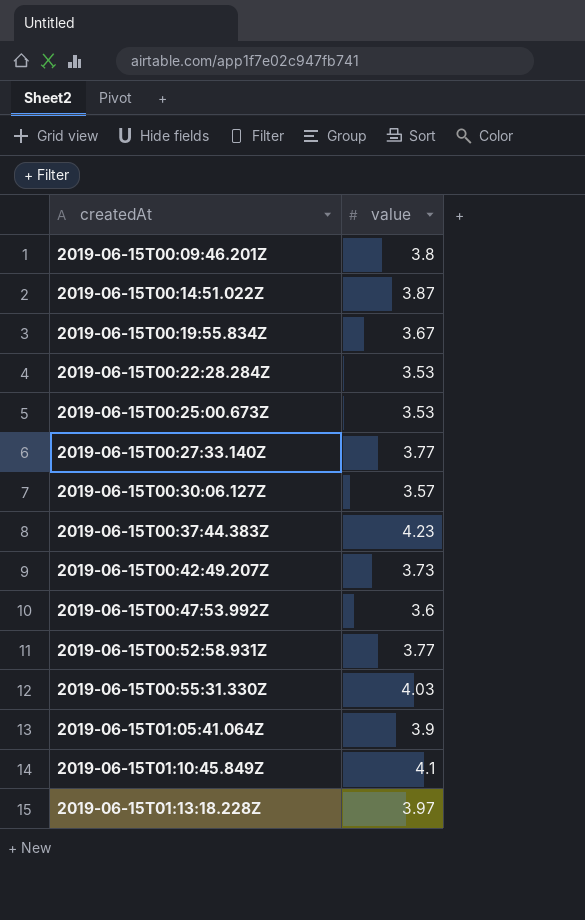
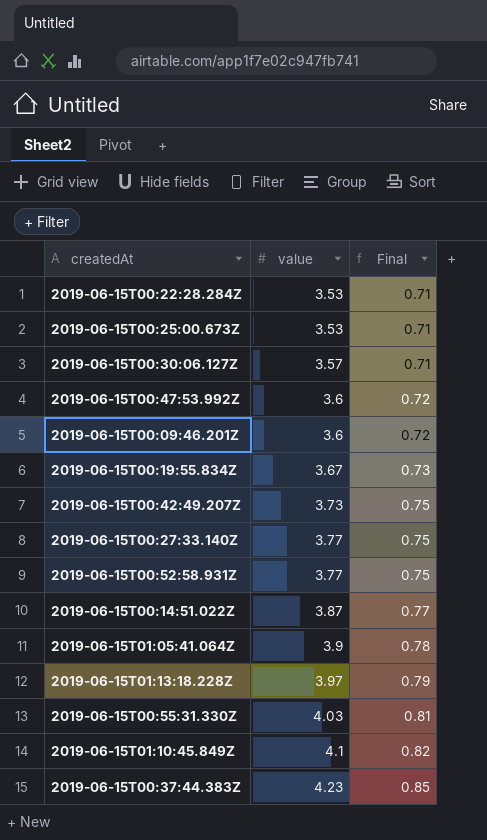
row order: createdAt ascending -> value ascending
column Final | formula: none -> [value] * 0.2
2019-06-15T00:09:46.201Z | value: 3.8 -> 3.6

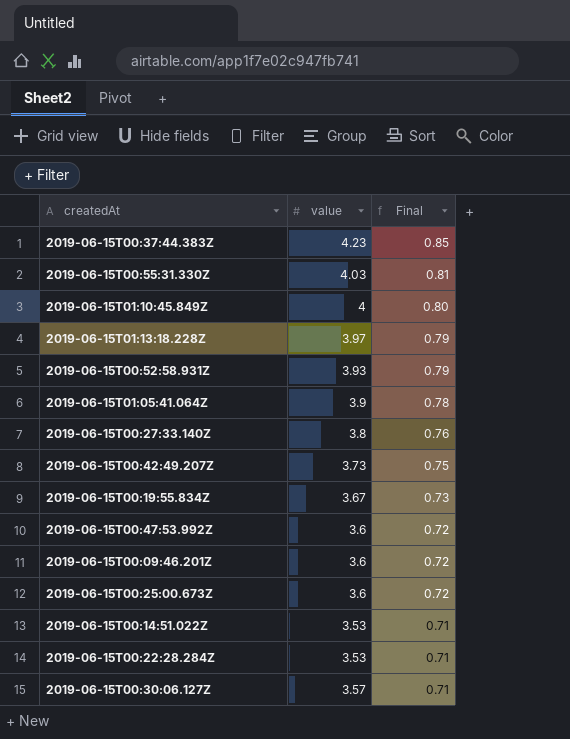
row order: value ascending -> Final descending
2019-06-15T01:10:45.849Z | value: 4.1 -> 4
2019-06-15T01:10:45.849Z | Final: 0.82 -> 0.80
2019-06-15T00:52:58.931Z | value: 3.77 -> 3.93
2019-06-15T00:52:58.931Z | Final: 0.75 -> 0.79
2019-06-15T00:27:33.140Z | value: 3.77 -> 3.8
2019-06-15T00:27:33.140Z | Final: 0.75 -> 0.76
2019-06-15T00:25:00.673Z | value: 3.53 -> 3.6
2019-06-15T00:25:00.673Z | Final: 0.71 -> 0.72
2019-06-15T00:14:51.022Z | value: 3.87 -> 3.53
2019-06-15T00:14:51.022Z | Final: 0.77 -> 0.71

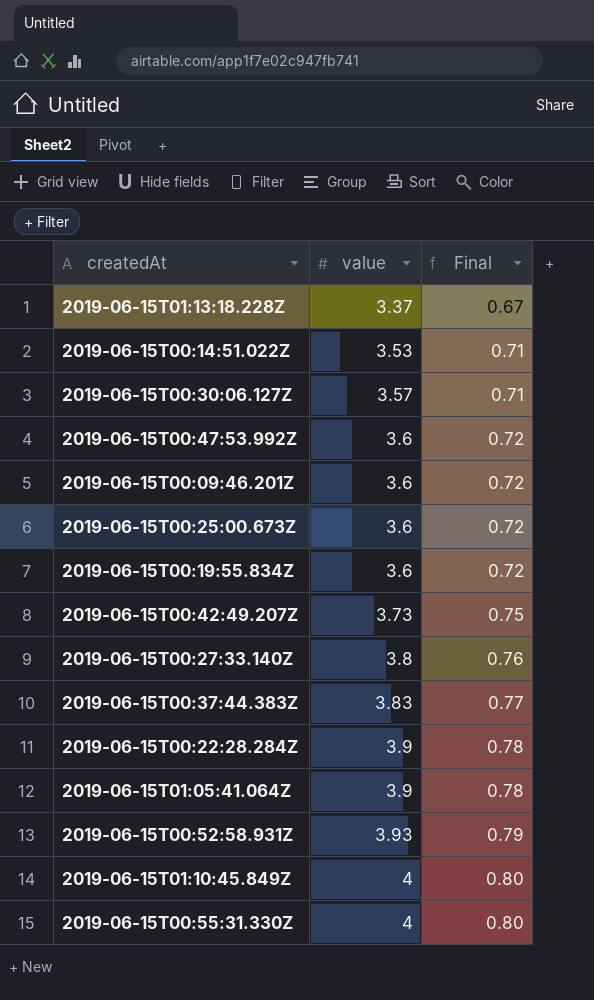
row order: Final descending -> value ascending
2019-06-15T01:13:18.228Z | value: 3.97 -> 3.37
2019-06-15T01:13:18.228Z | Final: 0.79 -> 0.67
2019-06-15T00:19:55.834Z | value: 3.67 -> 3.6
2019-06-15T00:19:55.834Z | Final: 0.73 -> 0.72
2019-06-15T00:37:44.383Z | value: 4.23 -> 3.83
2019-06-15T00:37:44.383Z | Final: 0.85 -> 0.77
2019-06-15T00:22:28.284Z | value: 3.53 -> 3.9
2019-06-15T00:22:28.284Z | Final: 0.71 -> 0.78
2019-06-15T00:55:31.330Z | value: 4.03 -> 4
2019-06-15T00:55:31.330Z | Final: 0.81 -> 0.80

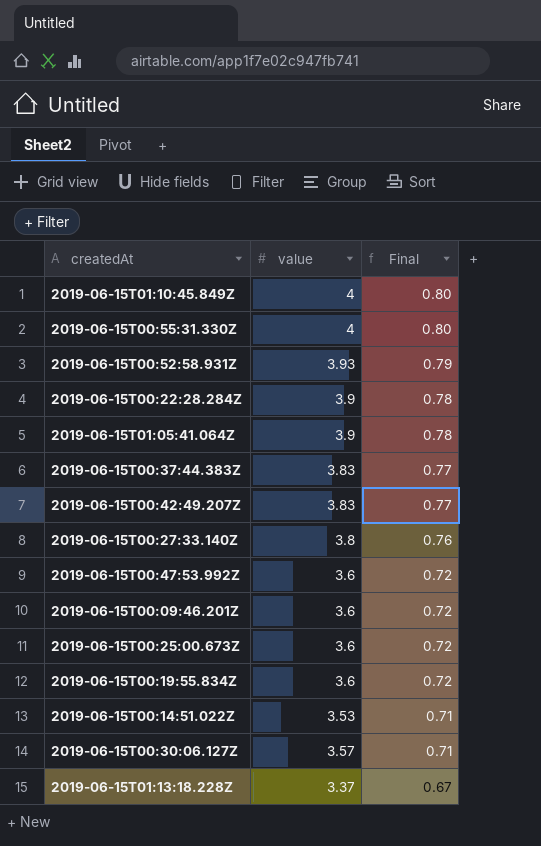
row order: value ascending -> Final descending
2019-06-15T00:42:49.207Z | value: 3.73 -> 3.83
2019-06-15T00:42:49.207Z | Final: 0.75 -> 0.77

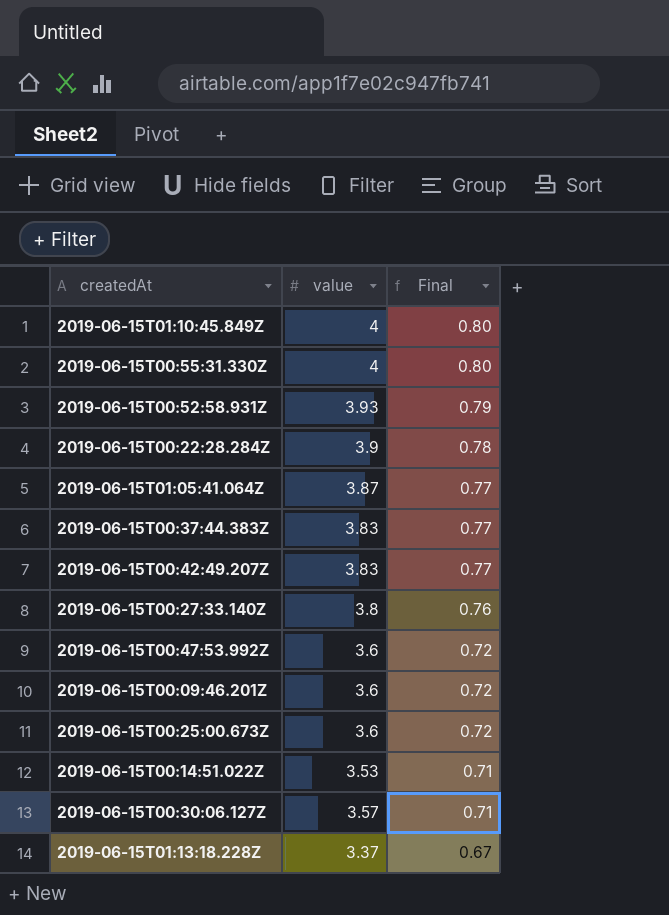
row 2019-06-15T00:19:55.834Z: 3.6 | 0.72 -> none
2019-06-15T01:05:41.064Z | value: 3.9 -> 3.87
2019-06-15T01:05:41.064Z | Final: 0.78 -> 0.77

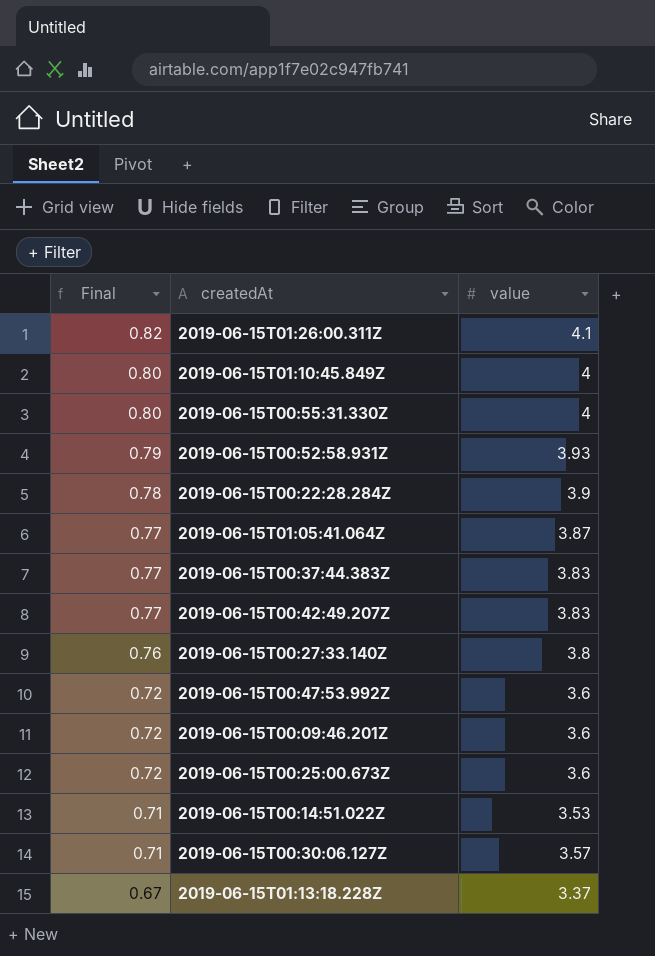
column Final | position: 3 -> 1
row 2019-06-15T01:26:00.311Z: none -> 0.82 | 4.1

